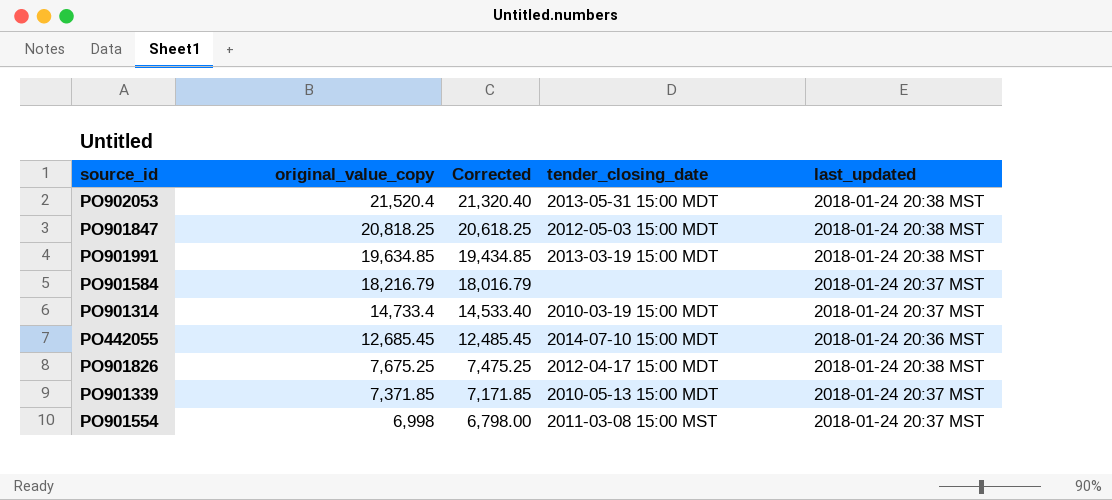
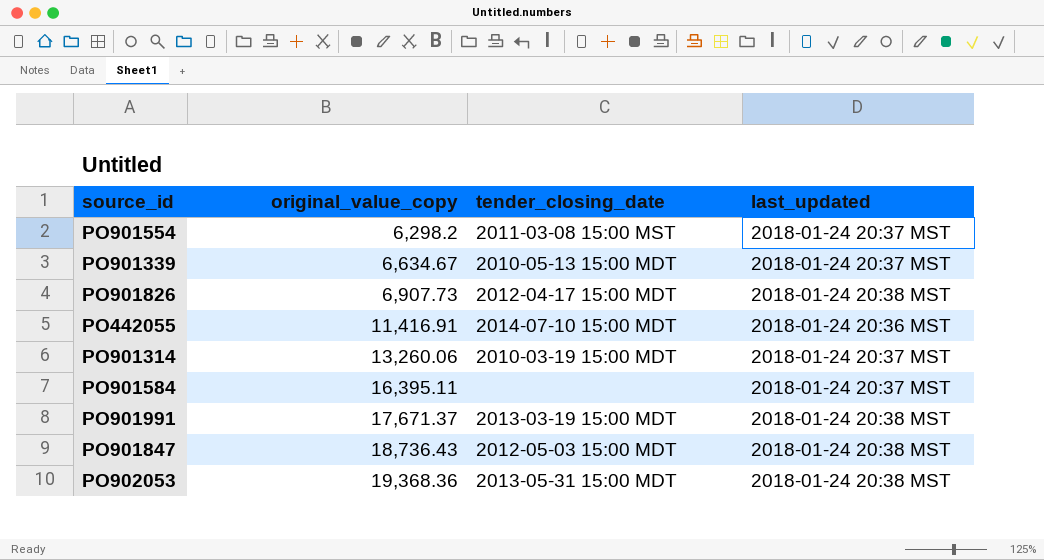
row order: original_value_copy descending -> original_value_copy ascending
column Corrected | formula: [original_value_copy] - 200 -> none
PO901554 | original_value_copy: 6,998 -> 6,298.2
PO901339 | original_value_copy: 7,371.85 -> 6,634.67
PO901826 | original_value_copy: 7,675.25 -> 6,907.73
PO442055 | original_value_copy: 12,685.45 -> 11,416.91
PO901314 | original_value_copy: 14,733.4 -> 13,260.06
PO901584 | original_value_copy: 18,216.79 -> 16,395.11
PO901991 | original_value_copy: 19,634.85 -> 17,671.37
PO901847 | original_value_copy: 20,818.25 -> 18,736.43
PO902053 | original_value_copy: 21,520.4 -> 19,368.36

